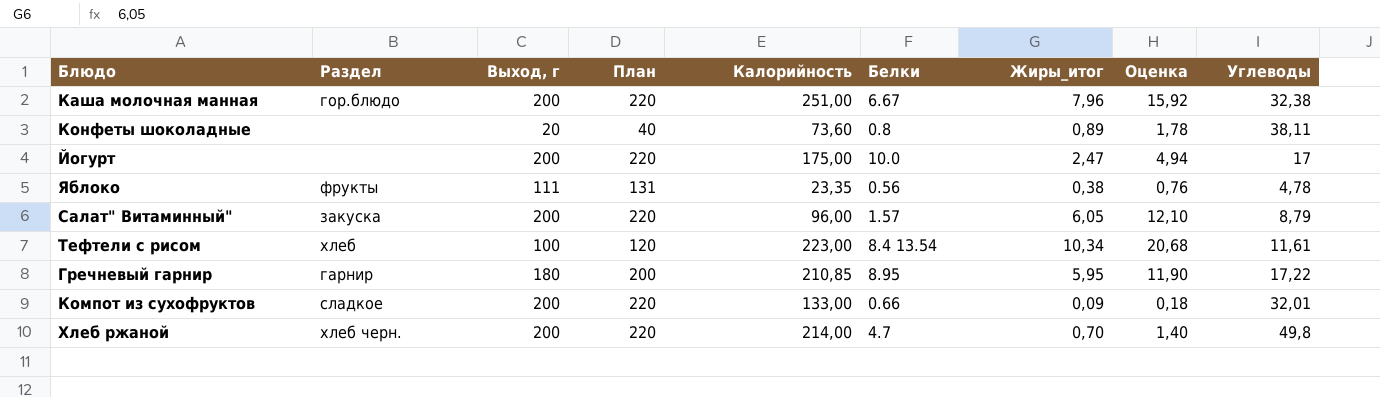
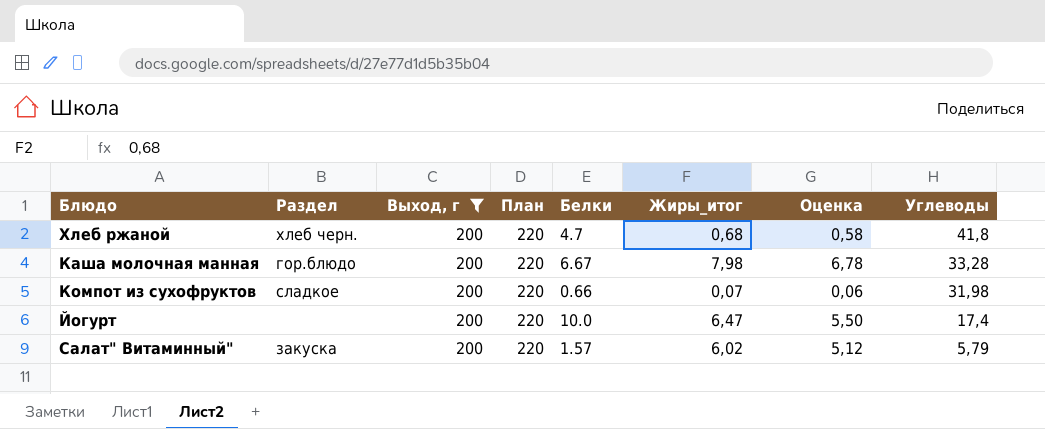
filter: none -> Выход, г = 200
row order: none -> Углеводы descending
column Калорийность | position: 5 -> none
column Оценка | formula: [Жиры_итог] * 2 -> [Жиры_итог] * 0,85
Хлеб ржаной | Жиры_итог: 0,70 -> 0,68
Хлеб ржаной | Углеводы: 49,8 -> 41,8
Каша молочная манная | Жиры_итог: 7,96 -> 7,98
Каша молочная манная | Углеводы: 32,38 -> 33,28
Компот из сухофруктов | Жиры_итог: 0,09 -> 0,07
Компот из сухофруктов | Углеводы: 32,01 -> 31,98
Йогурт | Жиры_итог: 2,47 -> 6,47
Йогурт | Углеводы: 17 -> 17,4
Салат" Витаминный" | Жиры_итог: 6,05 -> 6,02
Салат" Витаминный" | Углеводы: 8,79 -> 5,79

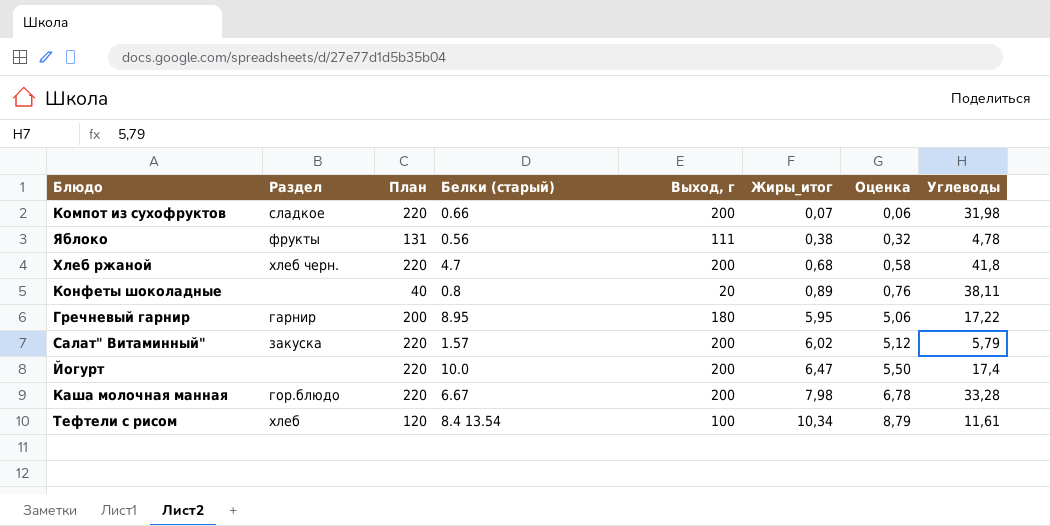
filter: Выход, г = 200 -> none
row order: Углеводы descending -> Жиры_итог ascending
column name: Белки -> Белки (старый)
column Выход, г | position: 3 -> 5

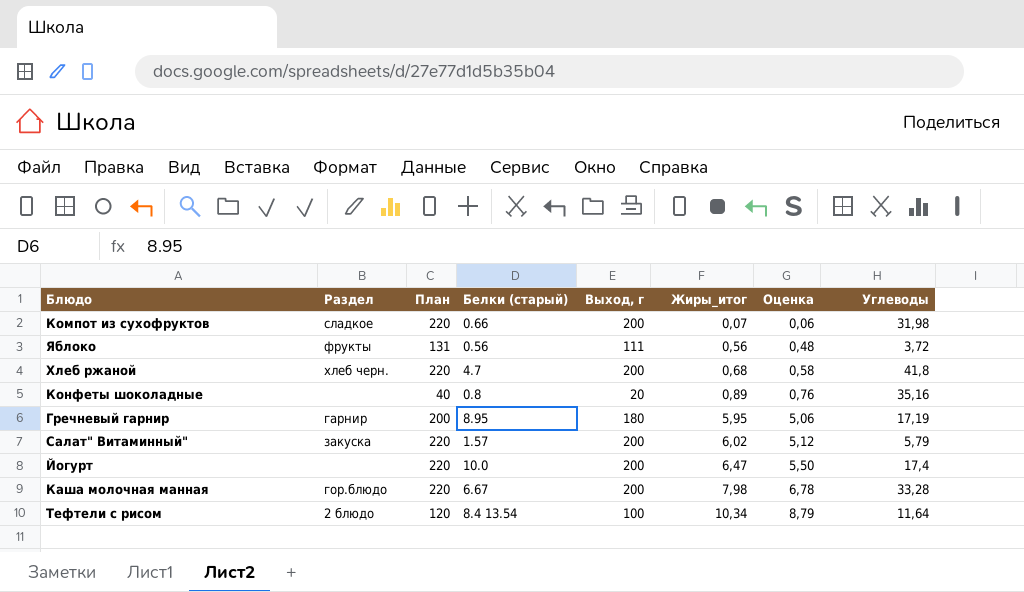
Яблоко | Жиры_итог: 0,38 -> 0,56
Яблоко | Оценка: 0,32 -> 0,48
Яблоко | Углеводы: 4,78 -> 3,72
Конфеты шоколадные | Углеводы: 38,11 -> 35,16
Гречневый гарнир | Углеводы: 17,22 -> 17,19
Тефтели с рисом | Раздел: хлеб -> 2 блюдо
Тефтели с рисом | Углеводы: 11,61 -> 11,64

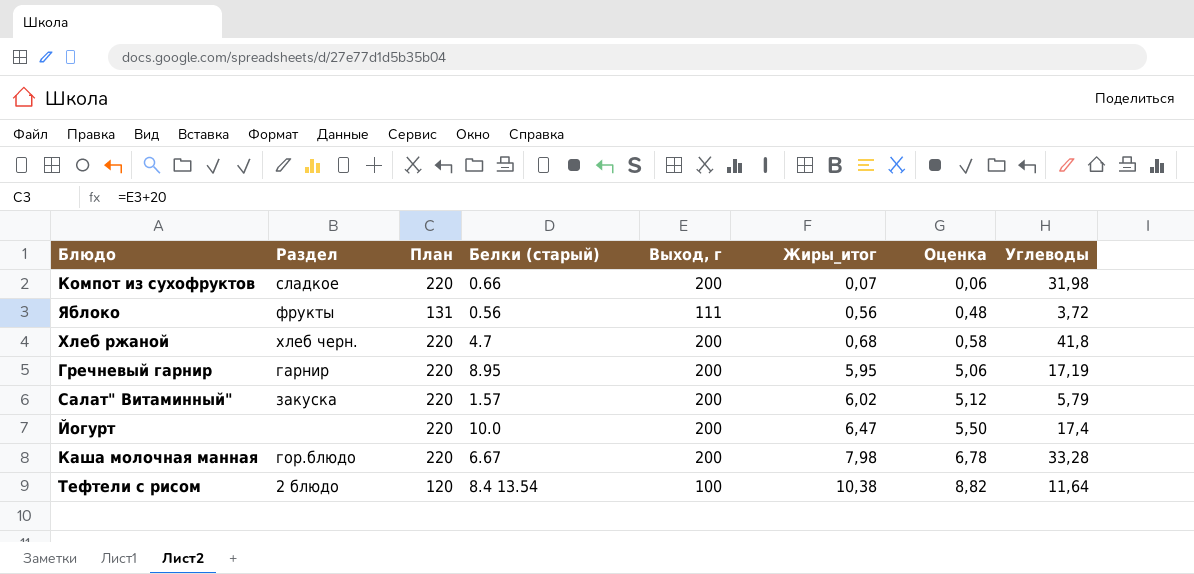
row Конфеты шоколадные: none | 40 | 0.8 | 20 | 0,89 | 0,76 | 35,16 -> none
Гречневый гарнир | План: 200 -> 220
Гречневый гарнир | Выход, г: 180 -> 200
Тефтели с рисом | Жиры_итог: 10,34 -> 10,38
Тефтели с рисом | Оценка: 8,79 -> 8,82

